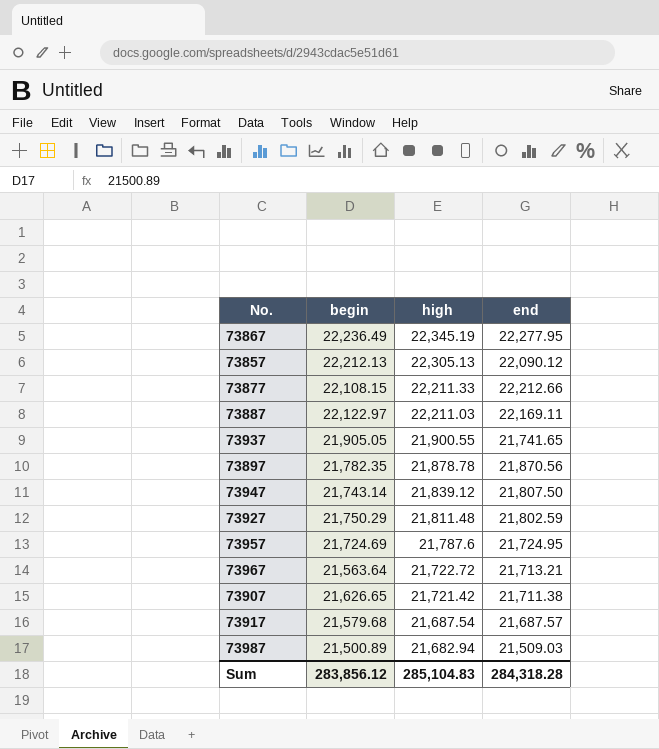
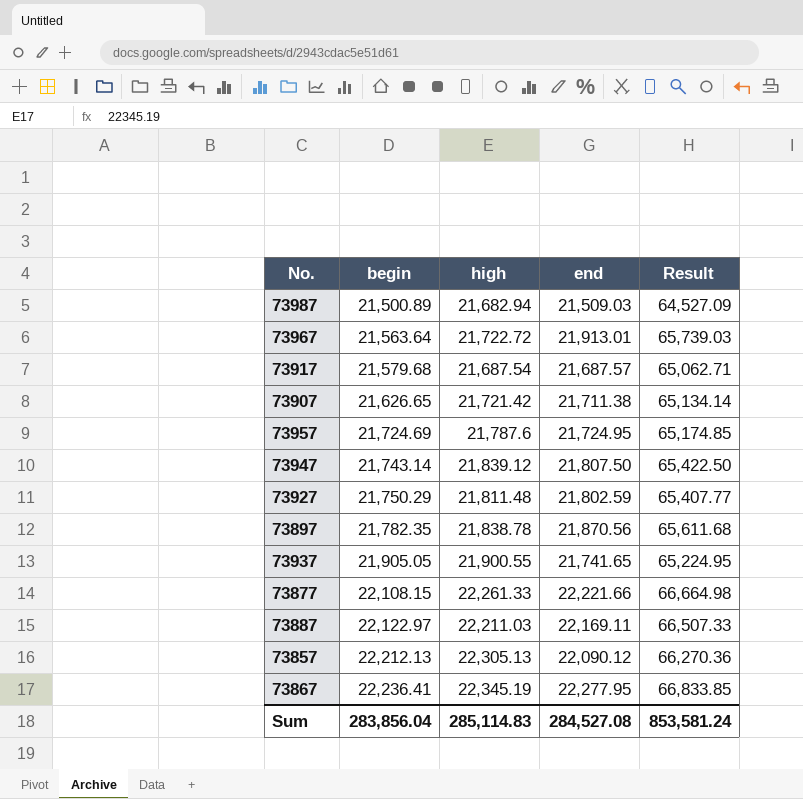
row order: high descending -> begin ascending
column Result | formula: none -> [end] * 3
73967 | end: 21,713.21 -> 21,913.01
73897 | high: 21,878.78 -> 21,838.78
73877 | high: 22,211.33 -> 22,261.33
73877 | end: 22,212.66 -> 22,221.66
73867 | begin: 22,236.49 -> 22,236.41
Sum | begin: 283,856.12 -> 283,856.04
Sum | high: 285,104.83 -> 285,114.83
Sum | end: 284,318.28 -> 284,527.08

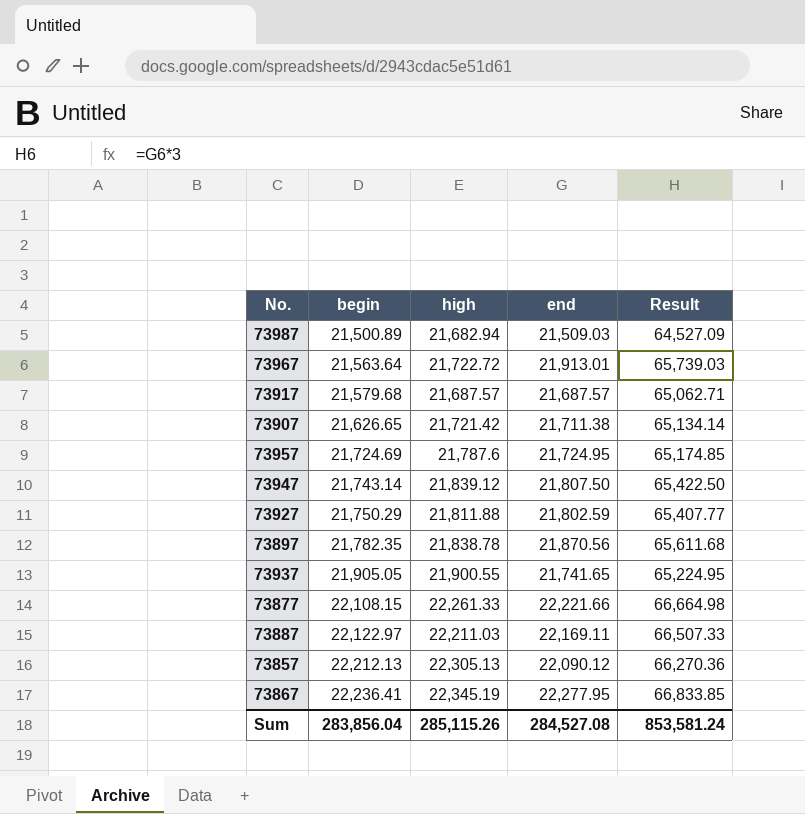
73917 | high: 21,687.54 -> 21,687.57
73927 | high: 21,811.48 -> 21,811.88
Sum | high: 285,114.83 -> 285,115.26

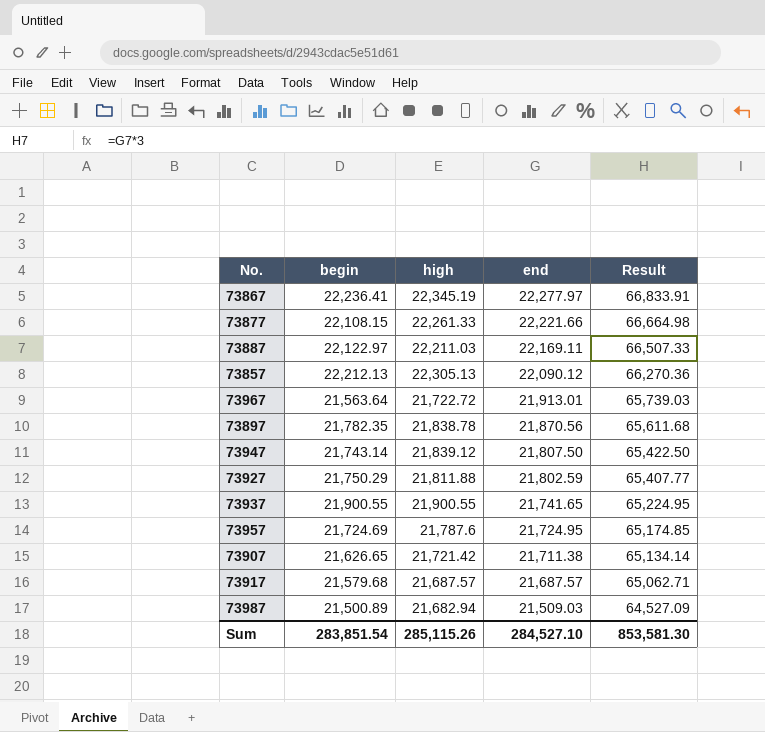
row order: begin ascending -> end descending
73867 | end: 22,277.95 -> 22,277.97
73867 | Result: 66,833.85 -> 66,833.91
73937 | begin: 21,905.05 -> 21,900.55
Sum | begin: 283,856.04 -> 283,851.54
Sum | end: 284,527.08 -> 284,527.10
Sum | Result: 853,581.24 -> 853,581.30

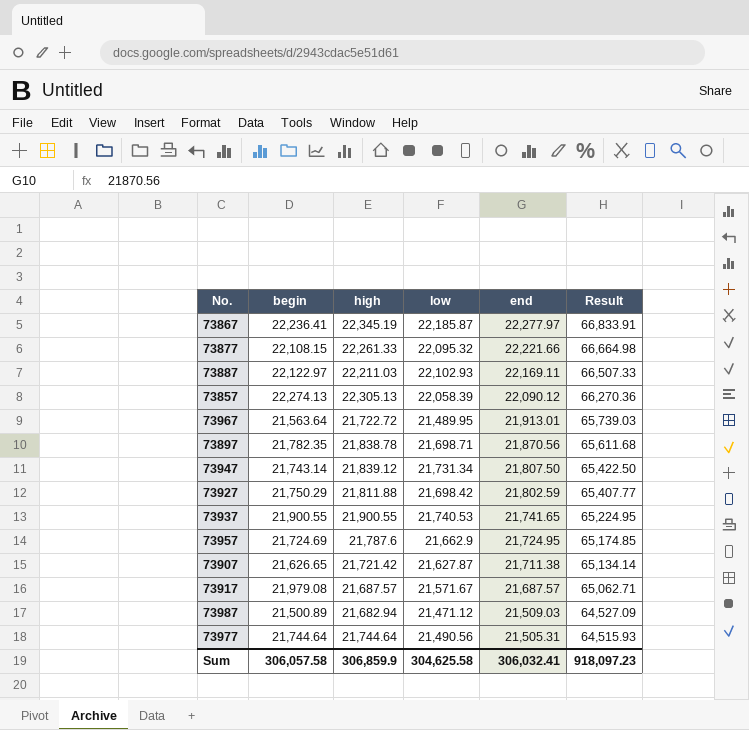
column low | position: none -> 4
73857 | begin: 22,212.13 -> 22,274.13
73917 | begin: 21,579.68 -> 21,979.08
row 73977: none -> 21,744.64 | 21,744.64 | 21,490.56 | 21,505.31 | 64,515.93
Sum | begin: 283,851.54 -> 306,057.58
Sum | high: 285,115.26 -> 306,859.9
Sum | end: 284,527.10 -> 306,032.41
Sum | Result: 853,581.30 -> 918,097.23

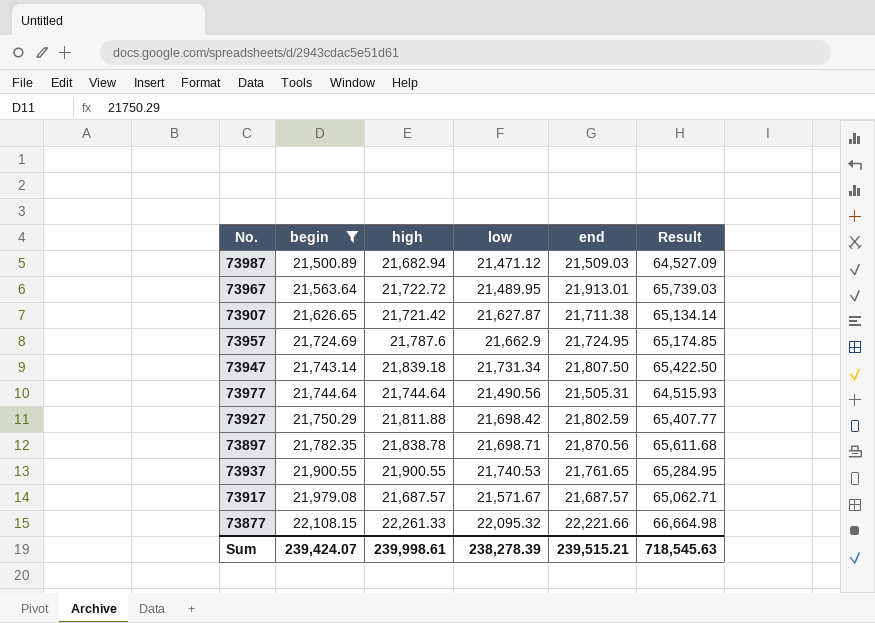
filter: none -> begin <= 22,108.15
row order: end descending -> begin ascending
73947 | high: 21,839.12 -> 21,839.18
73937 | end: 21,741.65 -> 21,761.65
73937 | Result: 65,224.95 -> 65,284.95
Sum | begin: 306,057.58 -> 239,424.07
Sum | high: 306,859.9 -> 239,998.61
Sum | low: 304,625.58 -> 238,278.39
Sum | end: 306,032.41 -> 239,515.21
Sum | Result: 918,097.23 -> 718,545.63

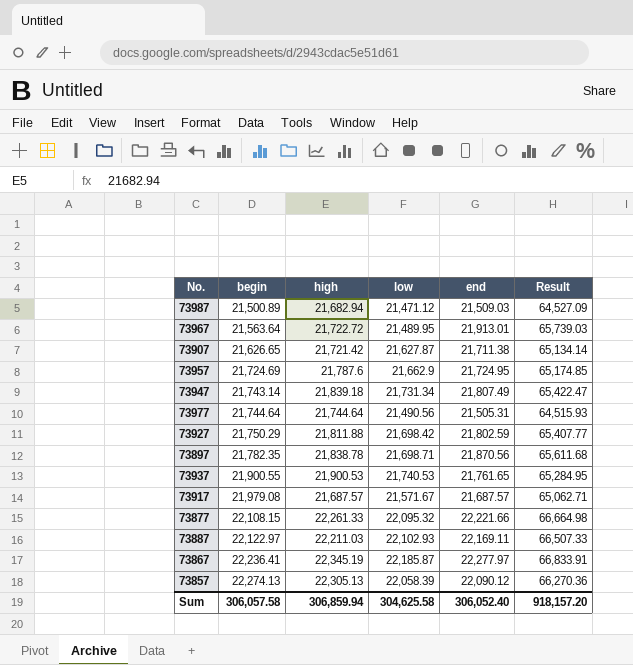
filter: begin <= 22,108.15 -> none
73947 | end: 21,807.50 -> 21,807.49
73947 | Result: 65,422.50 -> 65,422.47
73937 | high: 21,900.55 -> 21,900.53
Sum | begin: 239,424.07 -> 306,057.58
Sum | high: 239,998.61 -> 306,859.94
Sum | low: 238,278.39 -> 304,625.58
Sum | end: 239,515.21 -> 306,052.40
Sum | Result: 718,545.63 -> 918,157.20

